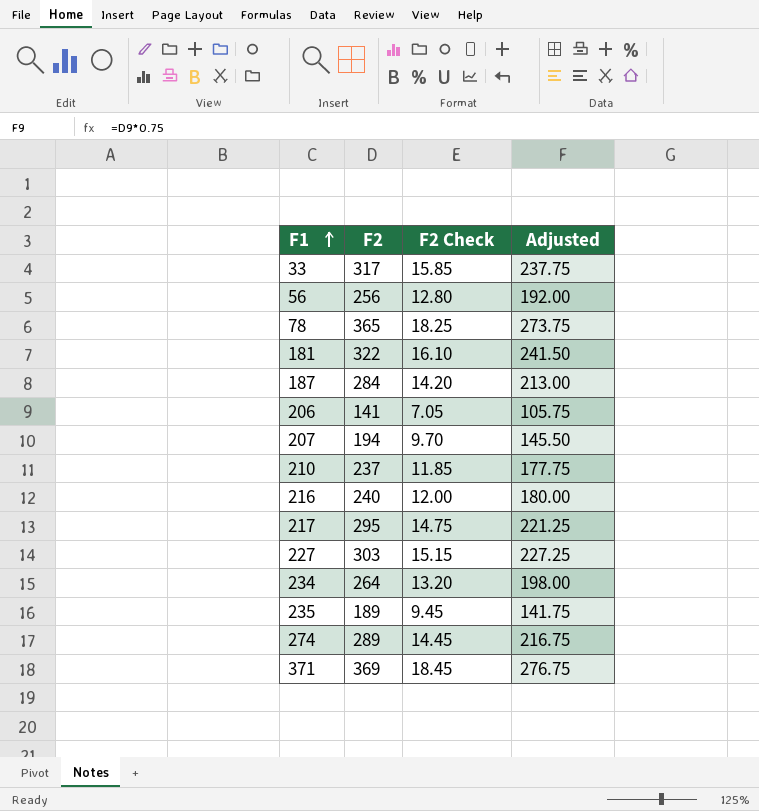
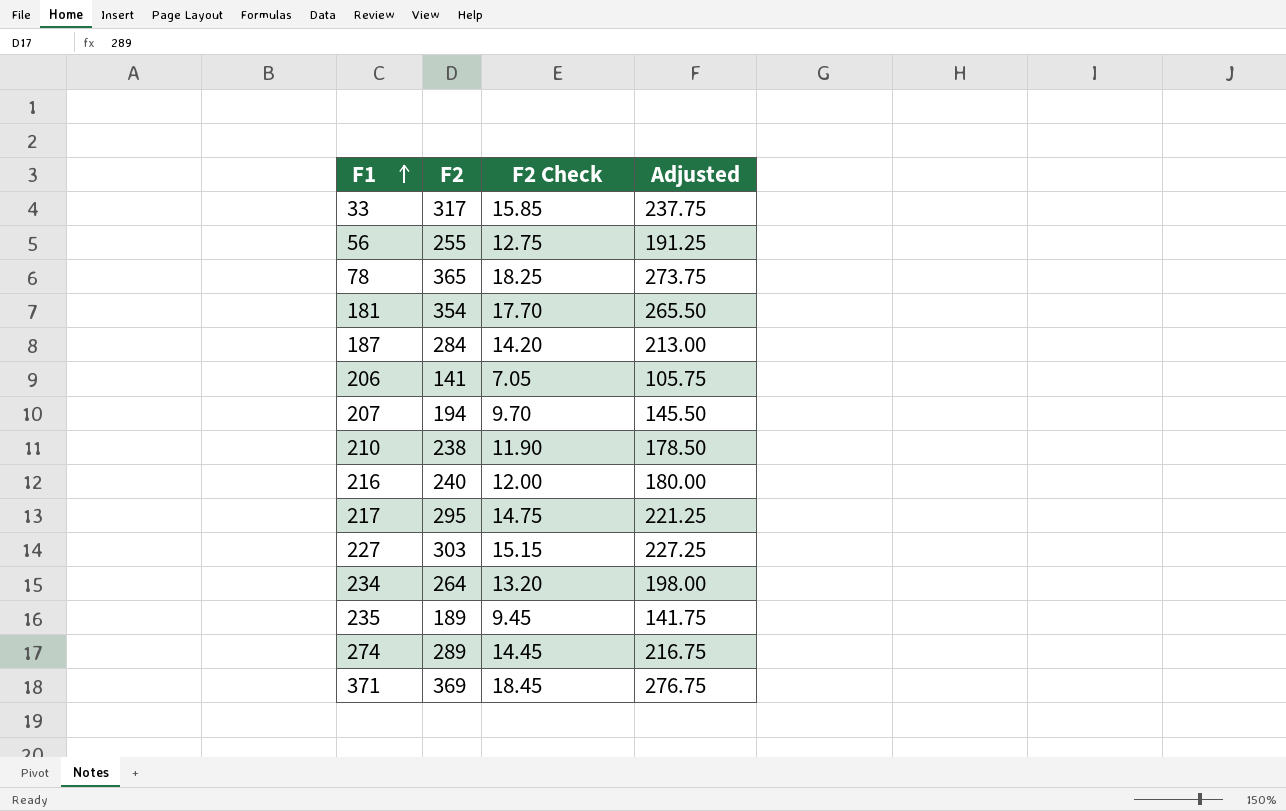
56 | F2: 256 -> 255
56 | F2 Check: 12.80 -> 12.75
56 | Adjusted: 192.00 -> 191.25
181 | F2: 322 -> 354
181 | F2 Check: 16.10 -> 17.70
181 | Adjusted: 241.50 -> 265.50
210 | F2: 237 -> 238
210 | F2 Check: 11.85 -> 11.90
210 | Adjusted: 177.75 -> 178.50

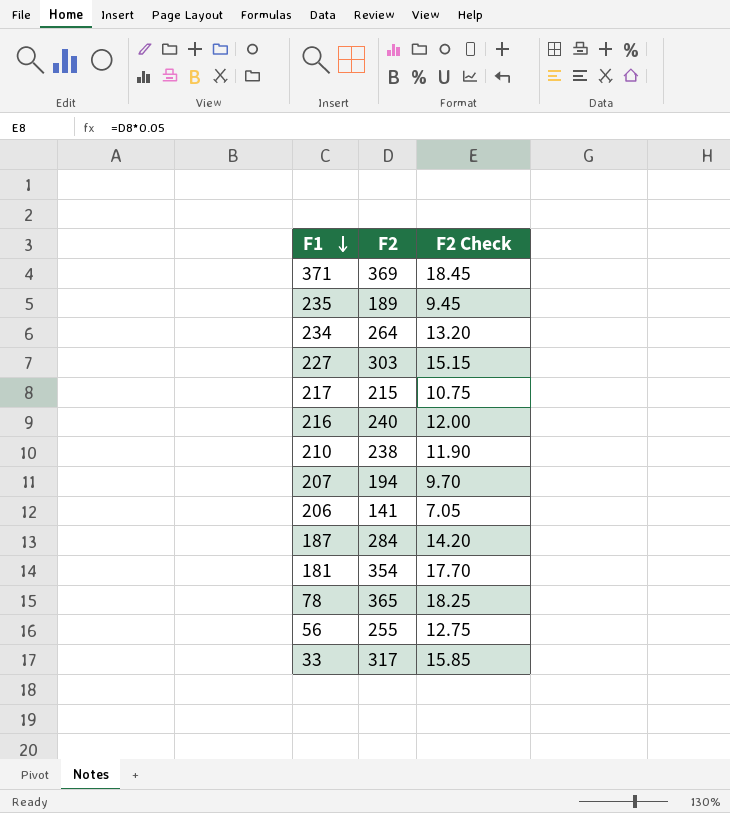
row order: F1 ascending -> F1 descending
column Adjusted | formula: [F2] * 0.75 -> none
row 274: 289 | 14.45 | 216.75 -> none
217 | F2: 295 -> 215
217 | F2 Check: 14.75 -> 10.75

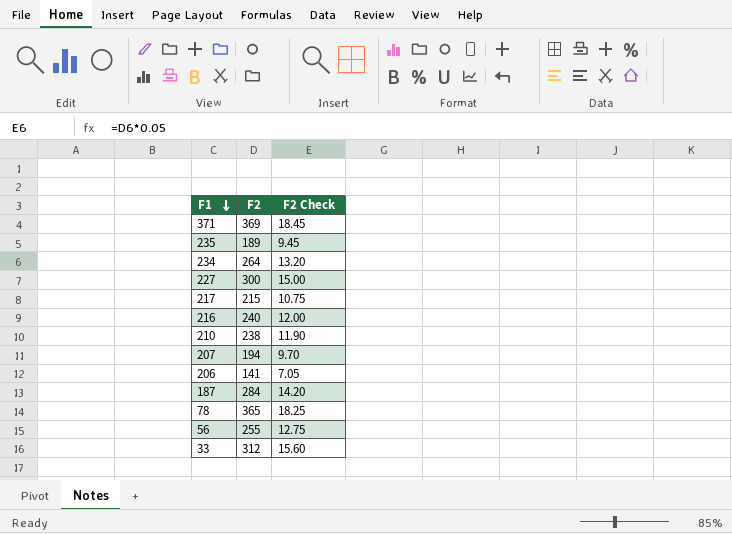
row 181: 354 | 17.70 -> none
227 | F2: 303 -> 300
227 | F2 Check: 15.15 -> 15.00
33 | F2: 317 -> 312
33 | F2 Check: 15.85 -> 15.60

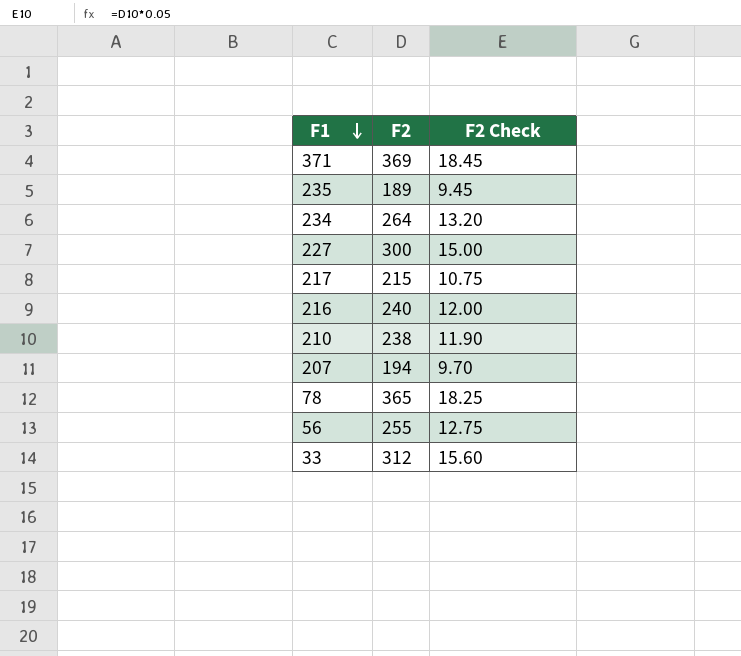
row 206: 141 | 7.05 -> none
row 187: 284 | 14.20 -> none

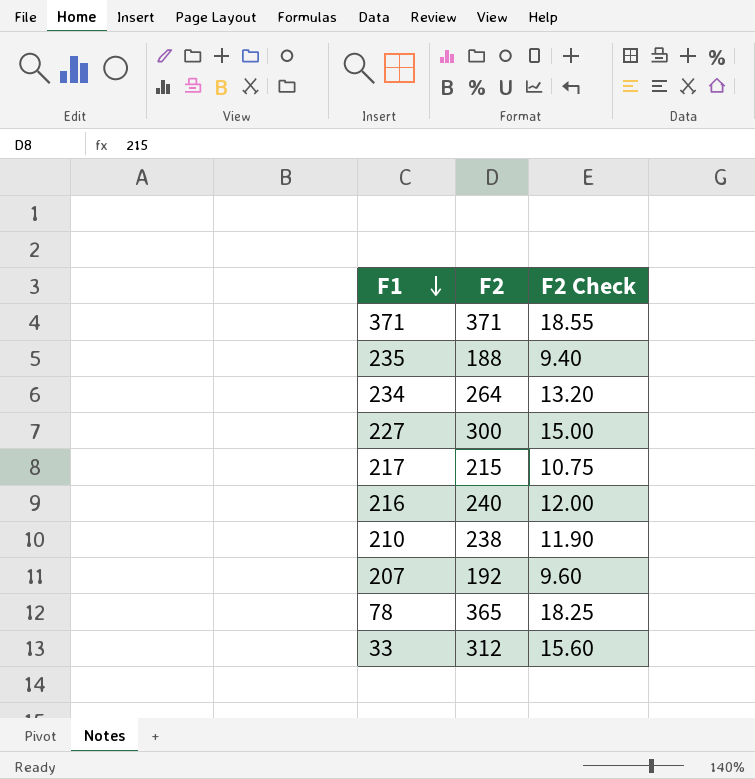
row 56: 255 | 12.75 -> none
371 | F2: 369 -> 371
371 | F2 Check: 18.45 -> 18.55
235 | F2: 189 -> 188
235 | F2 Check: 9.45 -> 9.40
207 | F2: 194 -> 192
207 | F2 Check: 9.70 -> 9.60

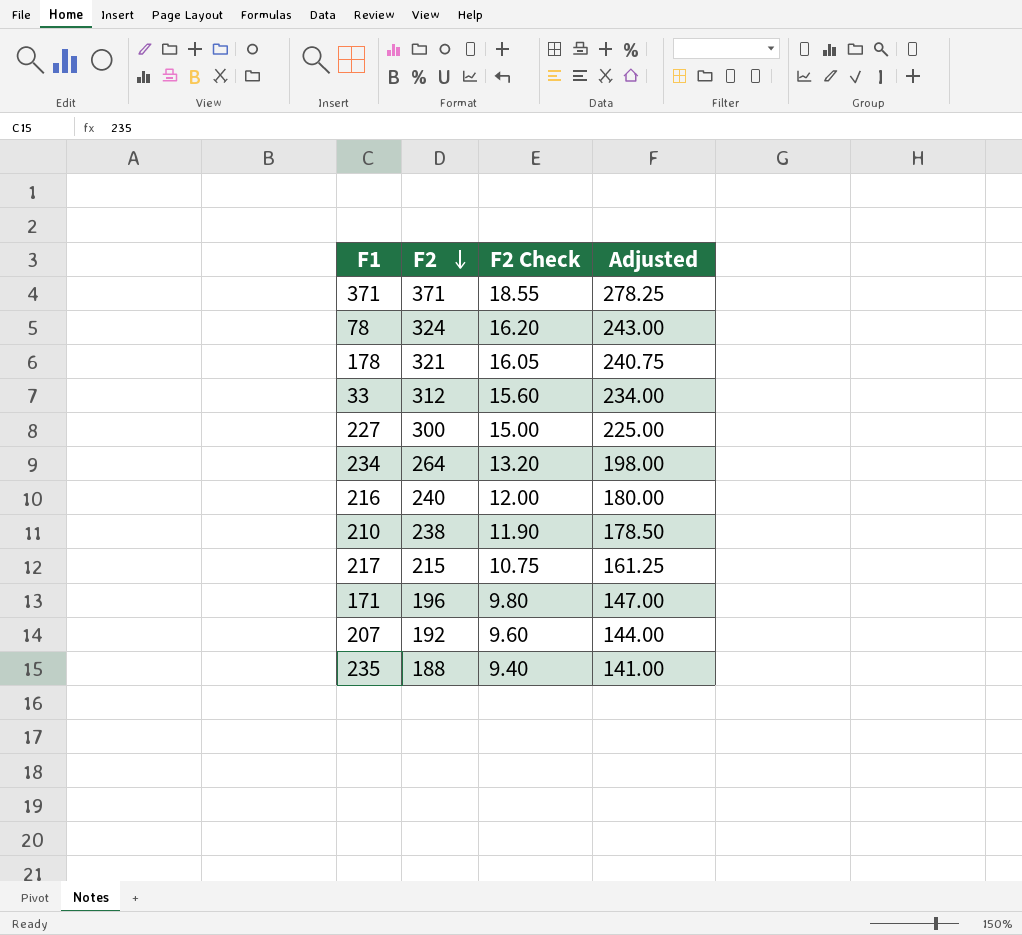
row order: F1 descending -> F2 descending
column Adjusted | formula: none -> [F2] * 0.75
78 | F2: 365 -> 324
78 | F2 Check: 18.25 -> 16.20
row 178: none -> 321 | 16.05 | 240.75
row 171: none -> 196 | 9.80 | 147.00

